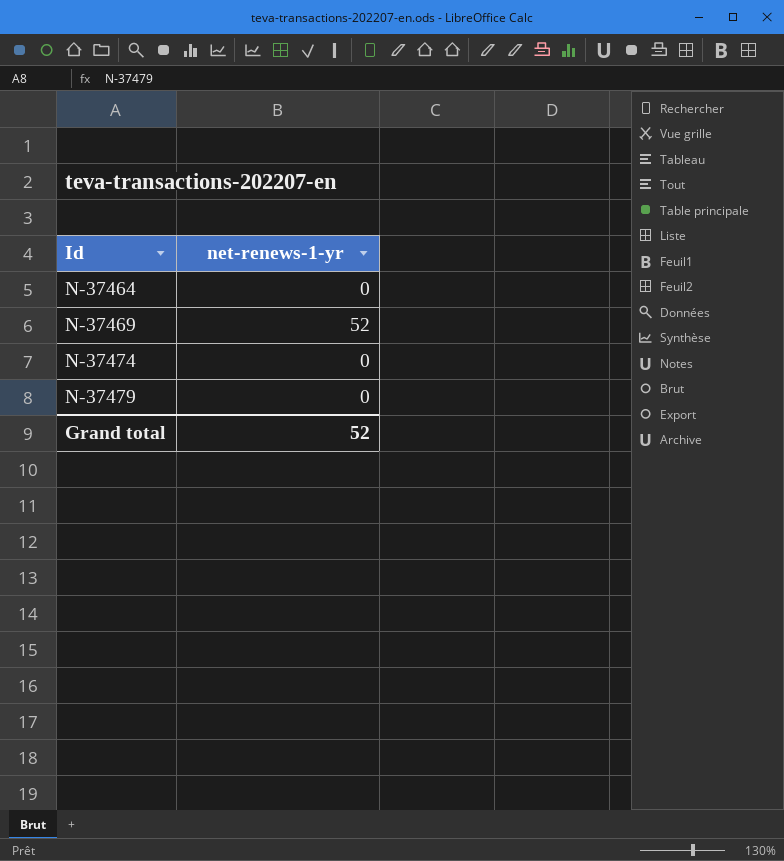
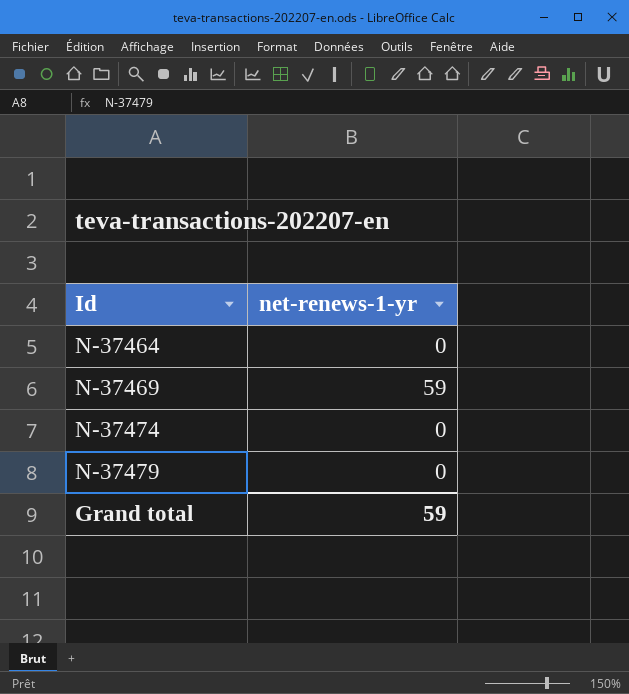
N-37469 | net-renews-1-yr: 52 -> 59
Grand total | net-renews-1-yr: 52 -> 59

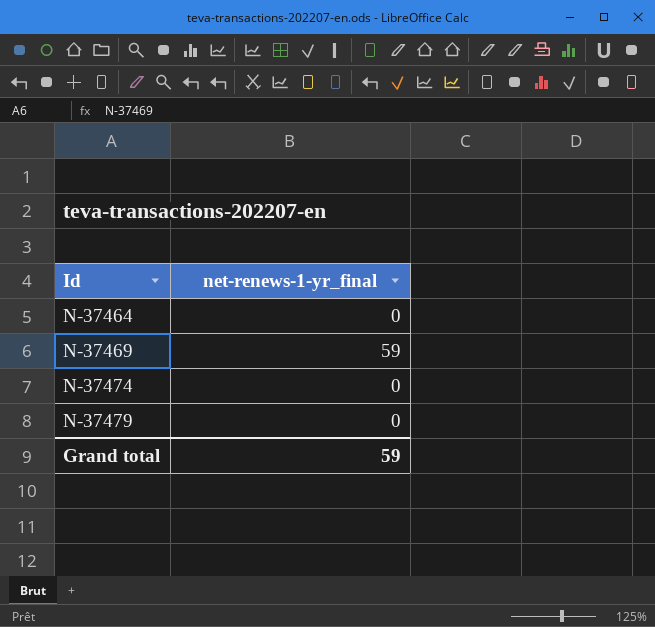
column name: net-renews-1-yr -> net-renews-1-yr_final

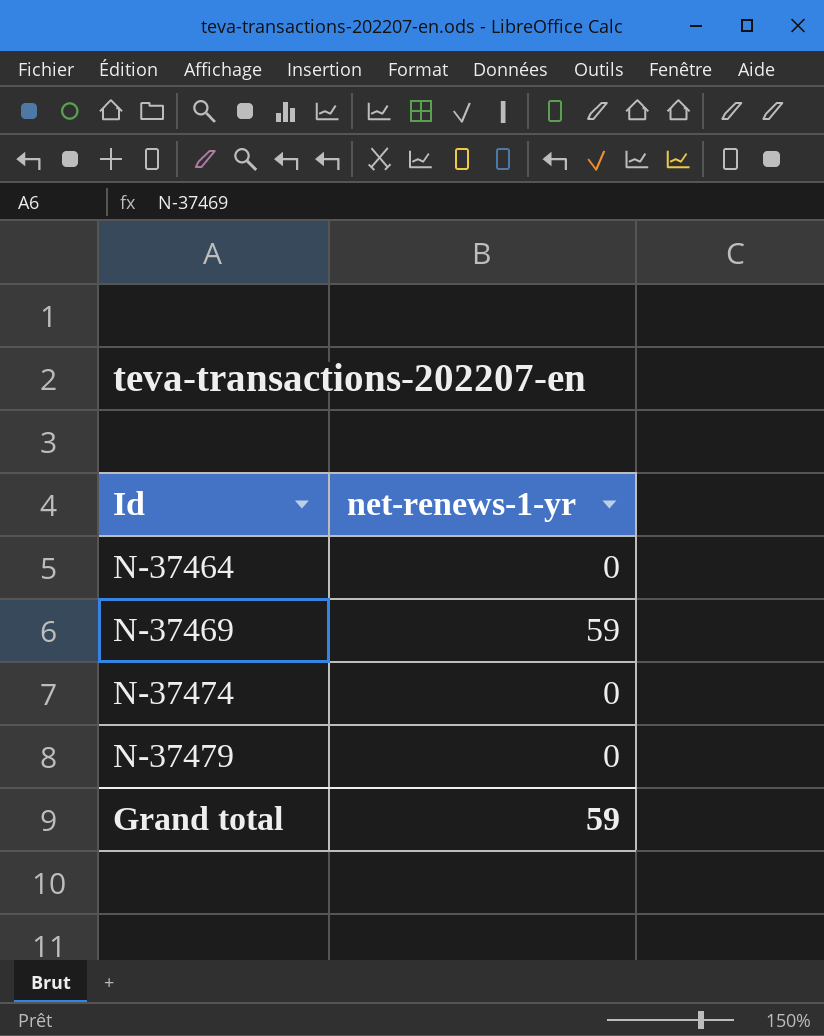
column name: net-renews-1-yr_final -> net-renews-1-yr

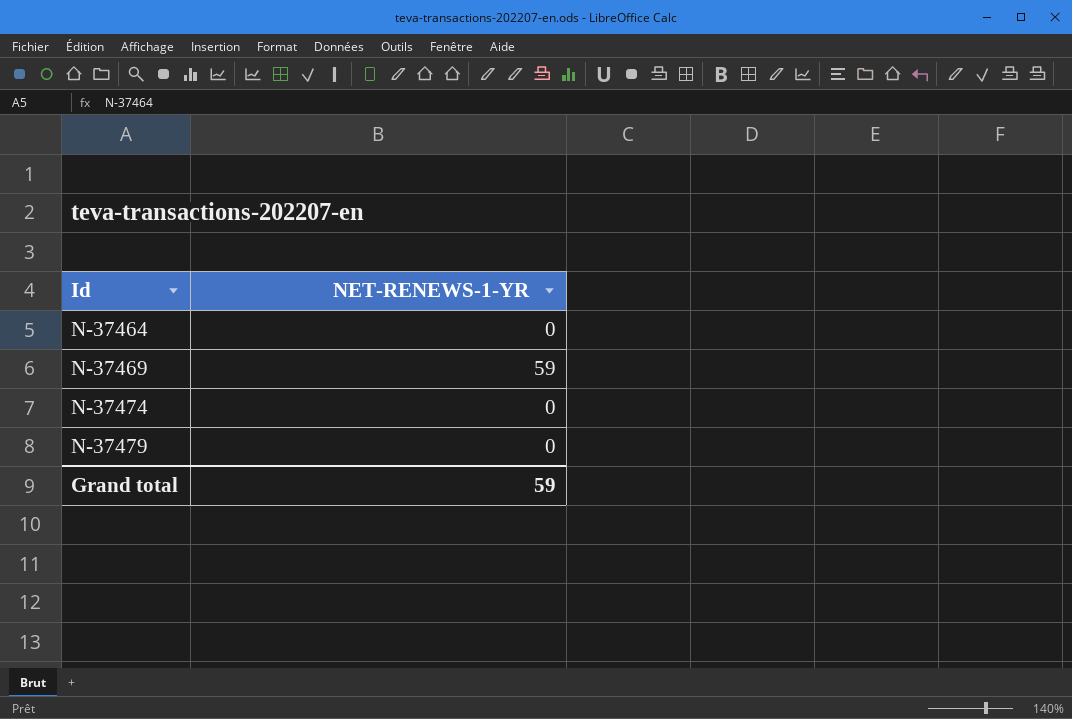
column name: net-renews-1-yr -> NET-RENEWS-1-YR

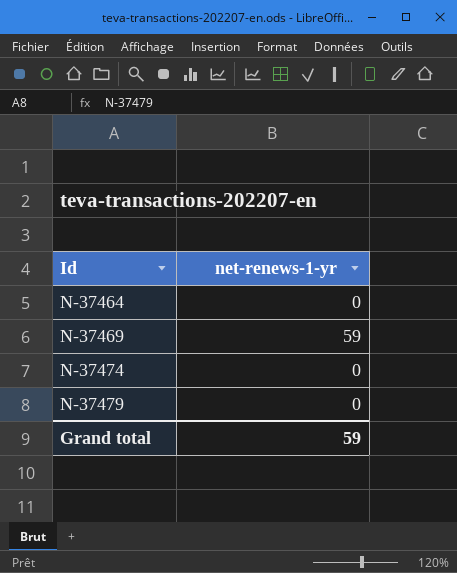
column name: NET-RENEWS-1-YR -> net-renews-1-yr

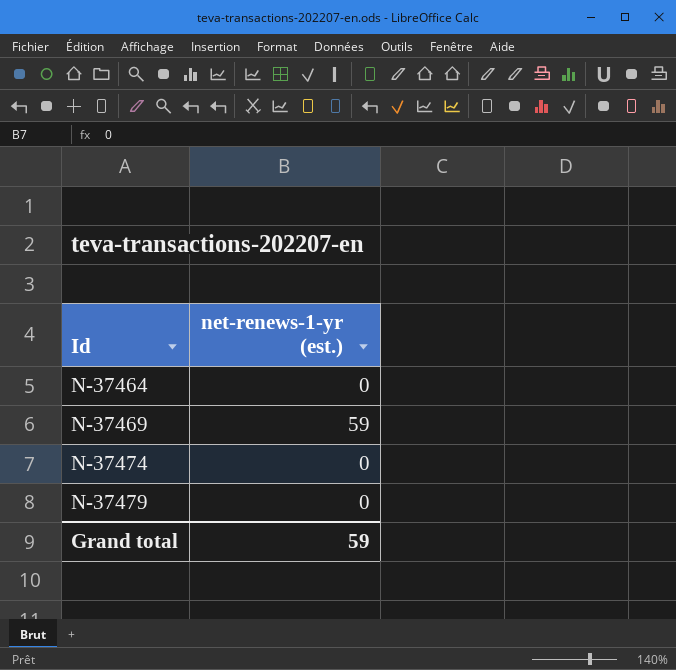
column name: net-renews-1-yr -> net-renews-1-yr (est.)

